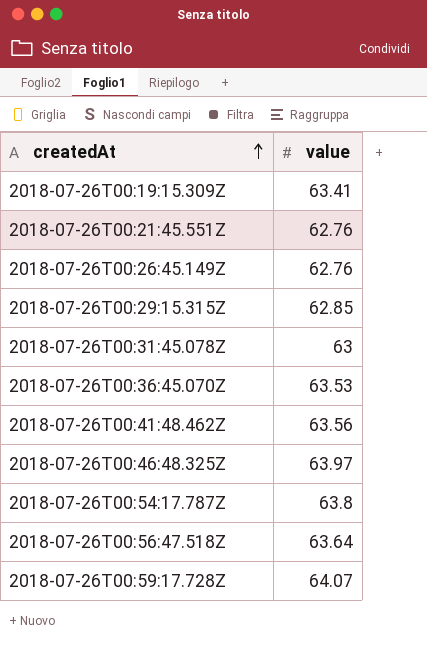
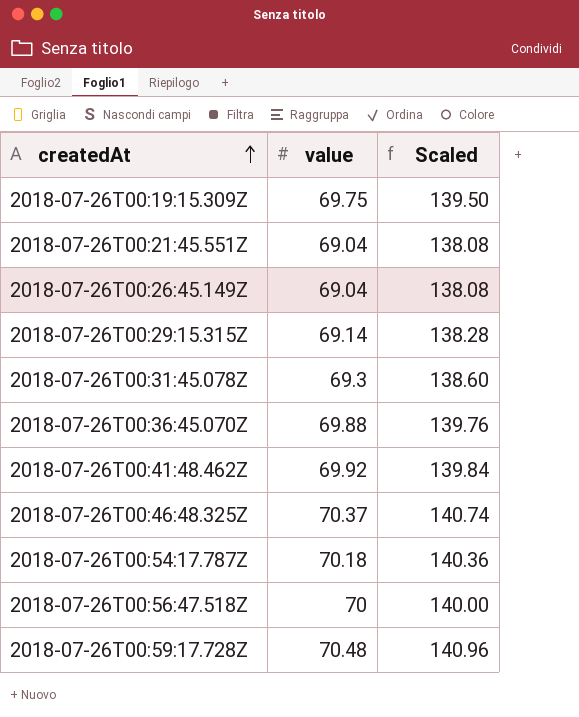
column Scaled | formula: none -> [value] * 2
2018-07-26T00:19:15.309Z | value: 63.41 -> 69.75
2018-07-26T00:21:45.551Z | value: 62.76 -> 69.04
2018-07-26T00:26:45.149Z | value: 62.76 -> 69.04
2018-07-26T00:29:15.315Z | value: 62.85 -> 69.14
2018-07-26T00:31:45.078Z | value: 63 -> 69.3
2018-07-26T00:36:45.070Z | value: 63.53 -> 69.88
2018-07-26T00:41:48.462Z | value: 63.56 -> 69.92
2018-07-26T00:46:48.325Z | value: 63.97 -> 70.37
2018-07-26T00:54:17.787Z | value: 63.8 -> 70.18
2018-07-26T00:56:47.518Z | value: 63.64 -> 70
2018-07-26T00:59:17.728Z | value: 64.07 -> 70.48

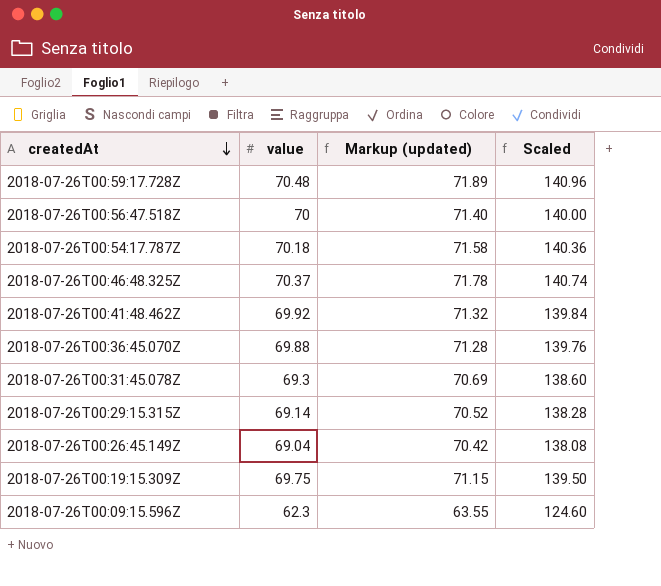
row order: createdAt ascending -> createdAt descending
column Markup (updated) | formula: none -> [value] * 1.02
row 2018-07-26T00:21:45.551Z: 69.04 | 138.08 -> none
row 2018-07-26T00:09:15.596Z: none -> 62.3 | 63.55 | 124.60

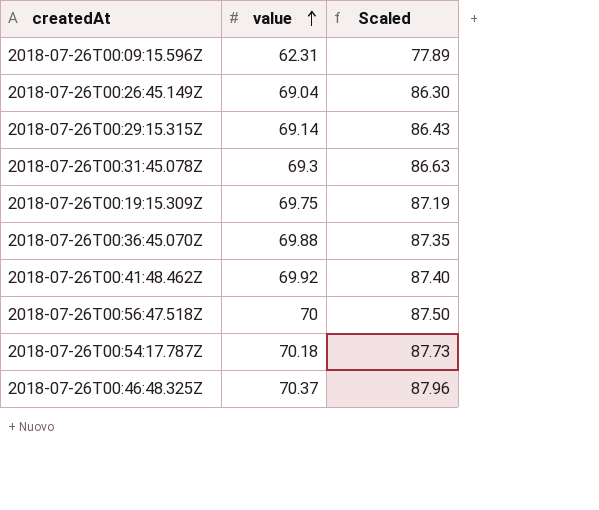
row order: createdAt descending -> value ascending
column Markup (updated) | formula: [value] * 1.02 -> none
column Scaled | formula: [value] * 2 -> [value] * 1.25
row 2018-07-26T00:59:17.728Z: 70.48 | 71.89 | 140.96 -> none
2018-07-26T00:09:15.596Z | value: 62.3 -> 62.31

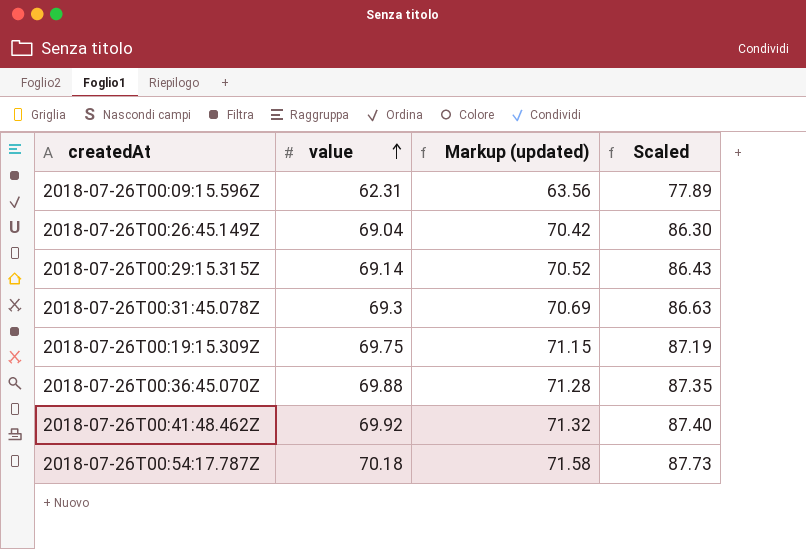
column Markup (updated) | formula: none -> [value] * 1.02
row 2018-07-26T00:56:47.518Z: 70 | 87.50 -> none
row 2018-07-26T00:46:48.325Z: 70.37 | 87.96 -> none

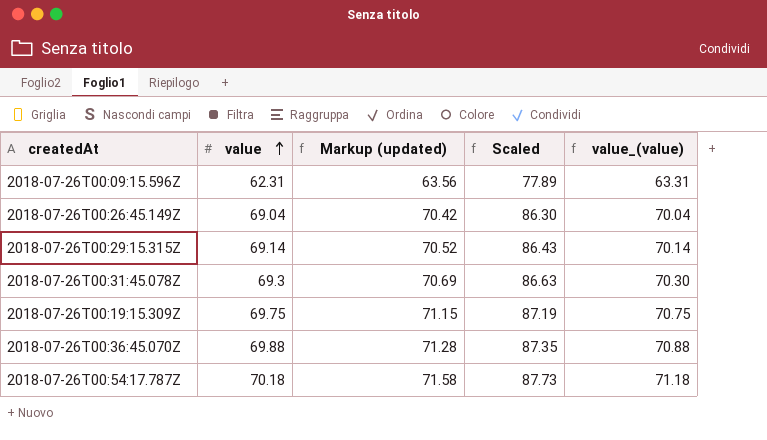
column value_(value) | formula: none -> [value] + 1
row 2018-07-26T00:41:48.462Z: 69.92 | 71.32 | 87.40 -> none

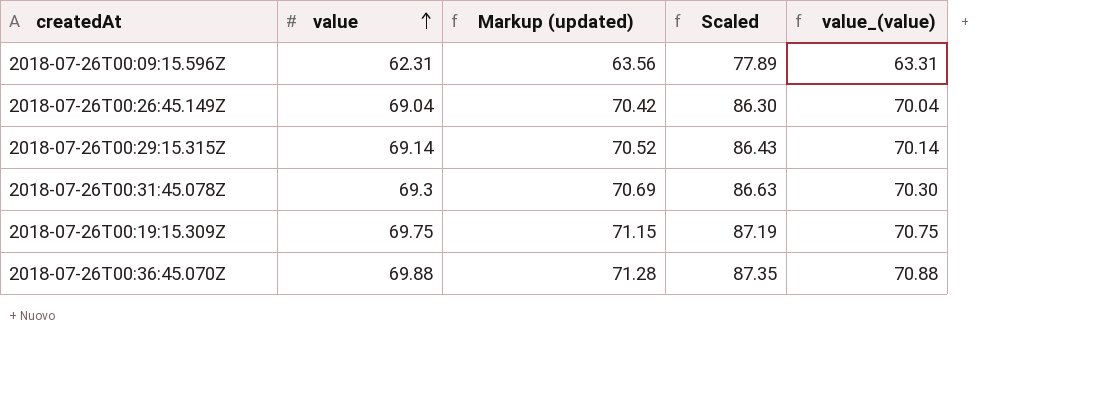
row 2018-07-26T00:54:17.787Z: 70.18 | 71.58 | 87.73 | 71.18 -> none

